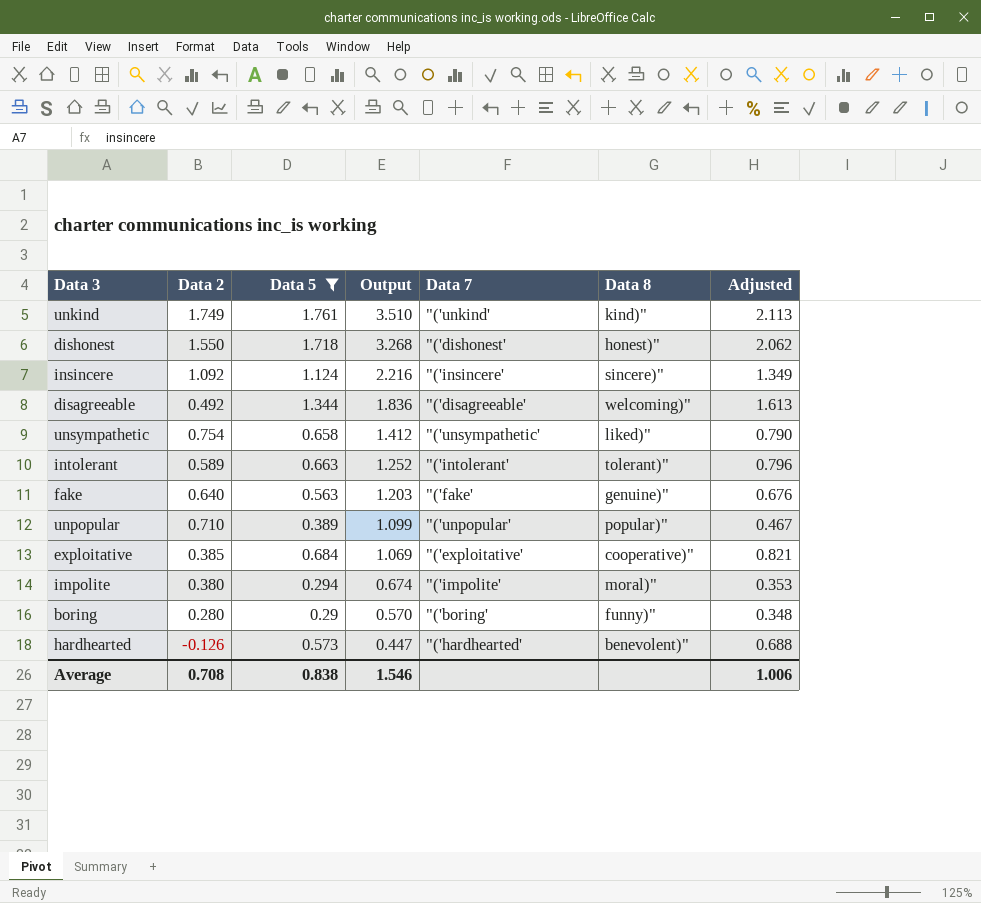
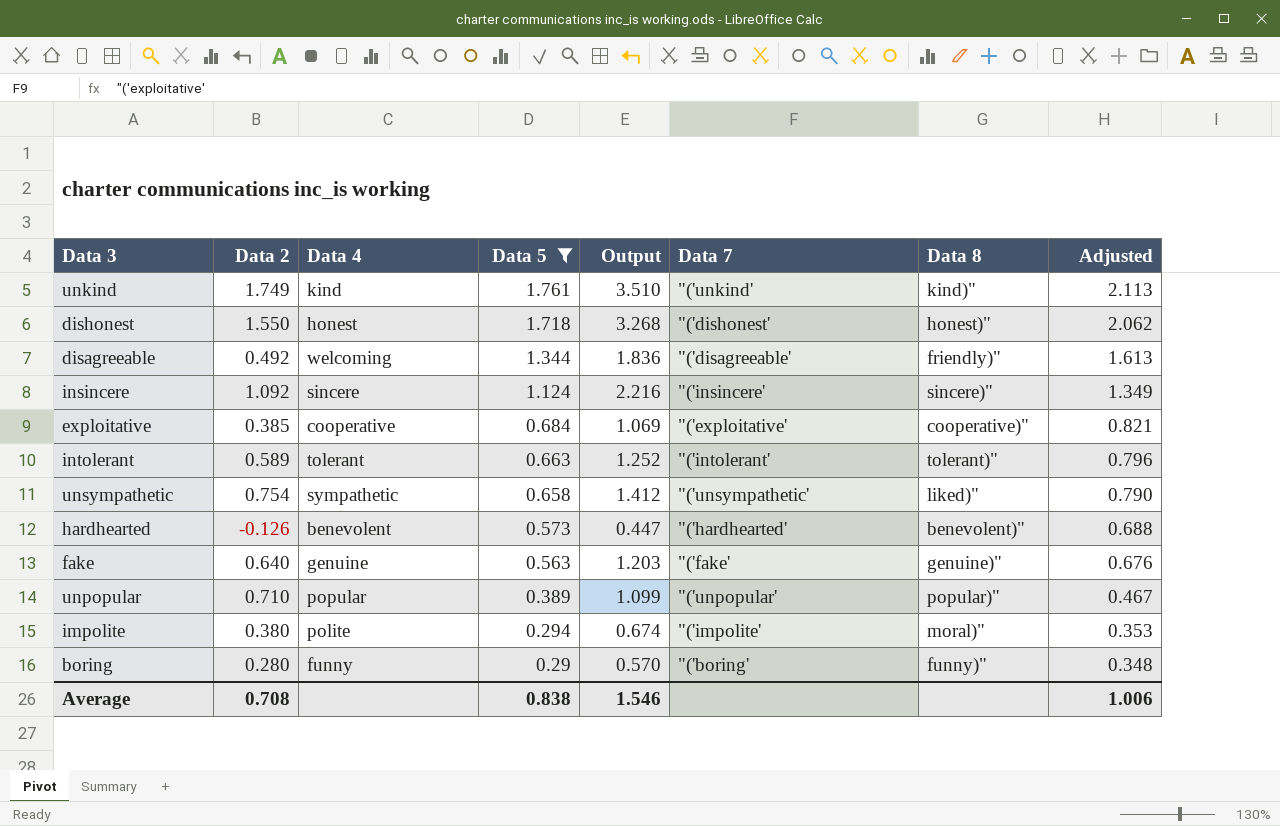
row order: Output descending -> Data 5 descending
column Data 4 | position: none -> 3
disagreeable | Data 8: welcoming)" -> friendly)"

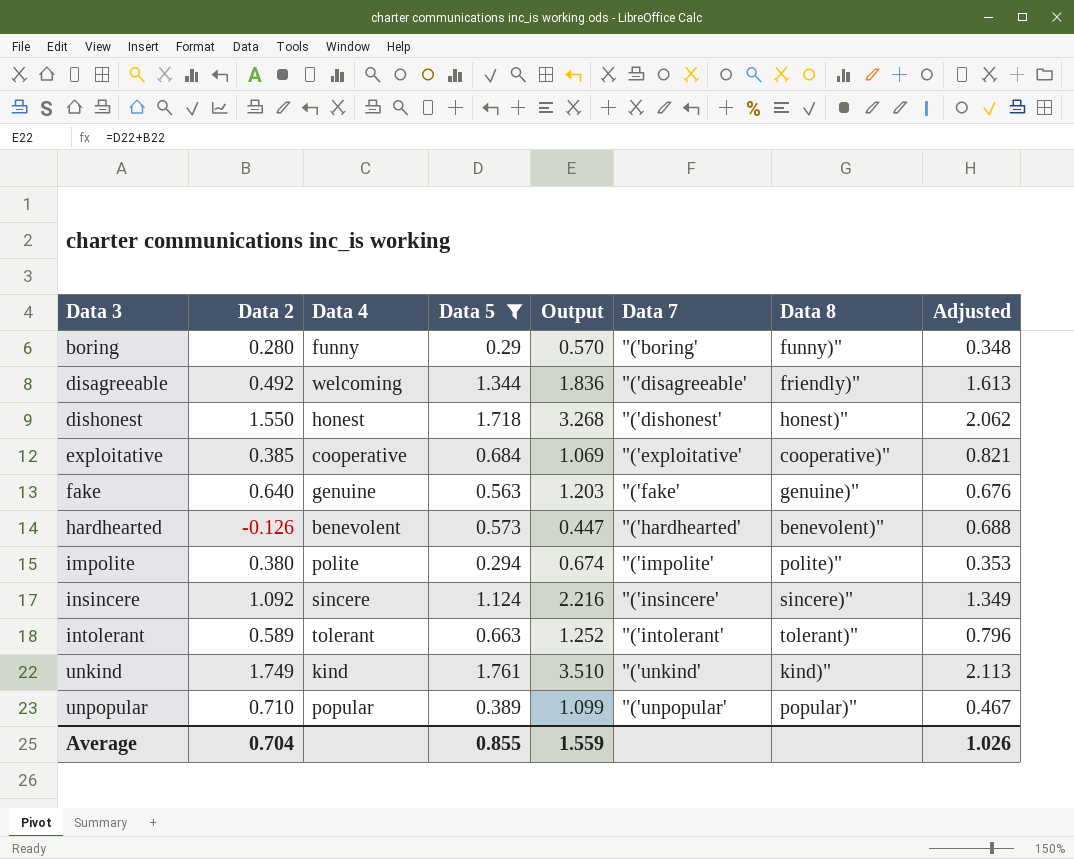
row order: Data 5 descending -> Data 3 ascending
row unsympathetic: 0.754 | sympathetic | 0.658 | 1.412 | "('unsympathetic' | liked)" | 0.790 -> none
impolite | Data 8: moral)" -> polite)"
Average | Data 2: 0.708 -> 0.704
Average | Data 5: 0.838 -> 0.855
Average | Output: 1.546 -> 1.559
Average | Adjusted: 1.006 -> 1.026

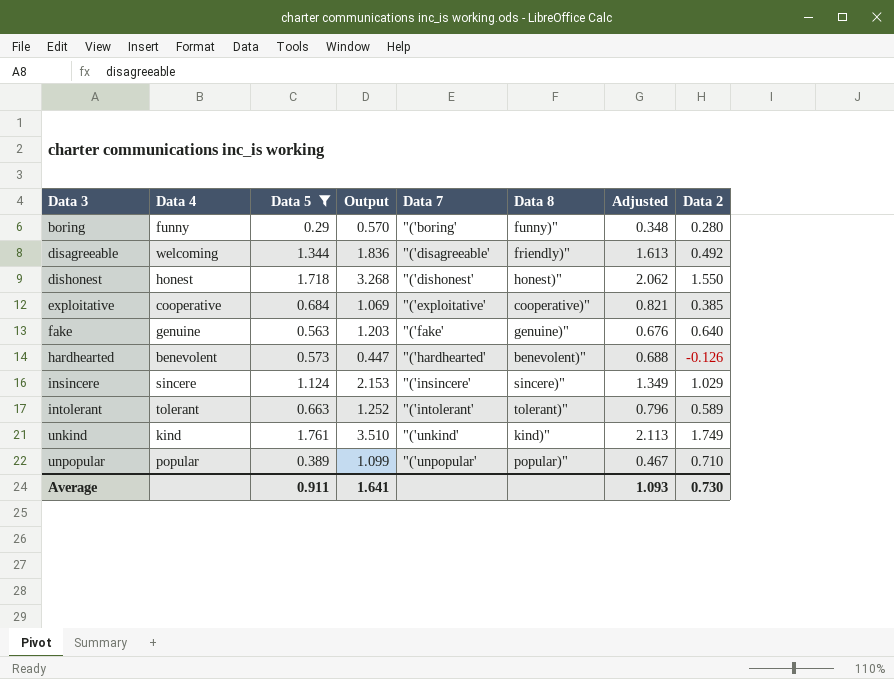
column Data 2 | position: 2 -> 8
row impolite: 0.380 | polite | 0.294 | 0.674 | "('impolite' | polite)" | 0.353 -> none
insincere | Output: 2.216 -> 2.153
insincere | Data 2: 1.092 -> 1.029
Average | Data 5: 0.855 -> 0.911
Average | Output: 1.559 -> 1.641
Average | Adjusted: 1.026 -> 1.093
Average | Data 2: 0.704 -> 0.730

